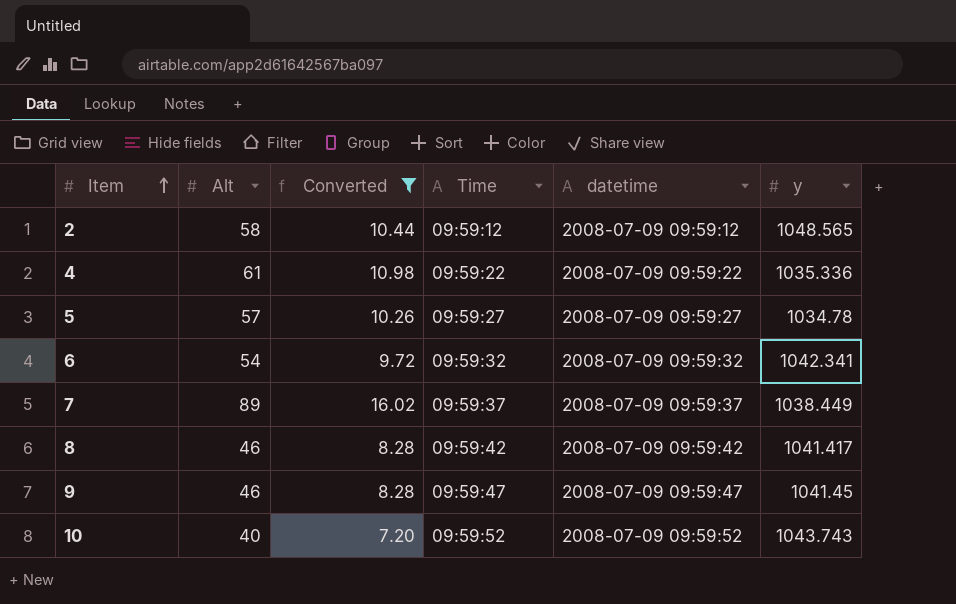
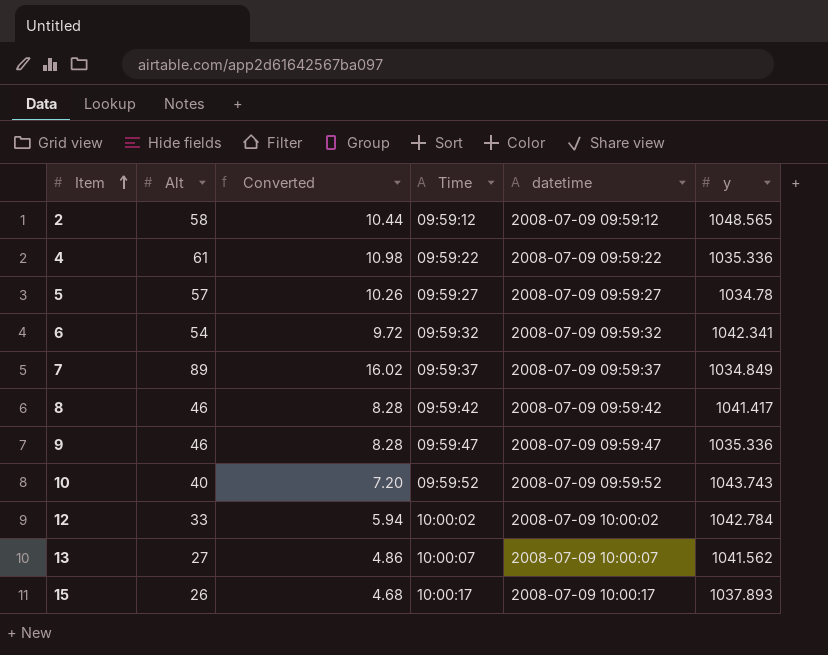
filter: Converted >= 7.20 -> none
7 | y: 1038.449 -> 1034.849
9 | y: 1041.45 -> 1035.336

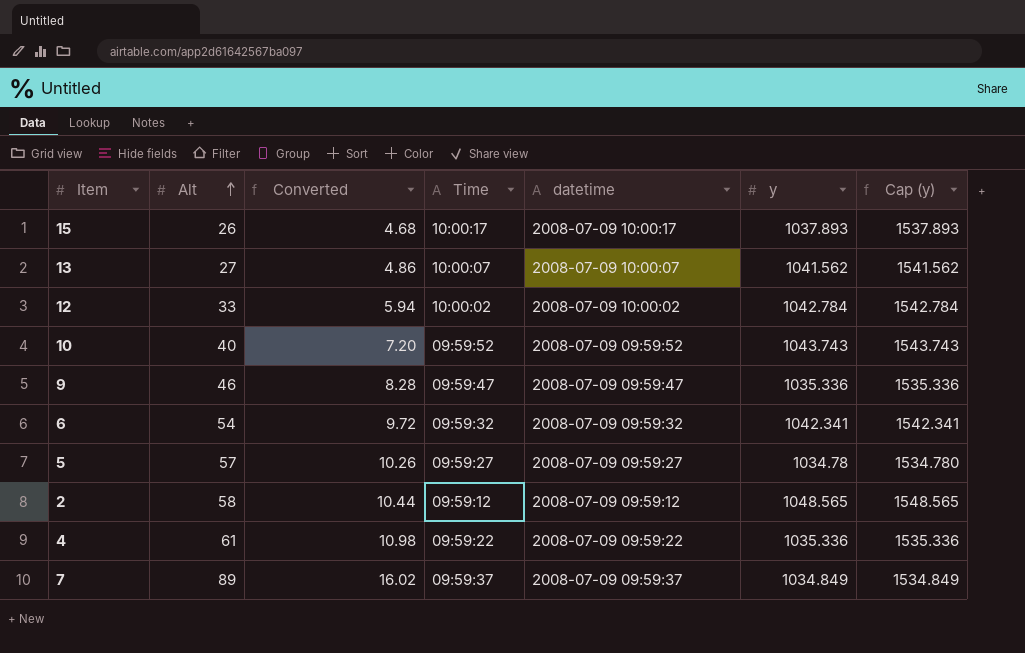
row order: Item ascending -> Alt ascending
column Cap (y) | formula: none -> [y] + 500
row 8: 46 | 8.28 | 09:59:42 | 2008-07-09 09:59:42 | 1041.417 -> none

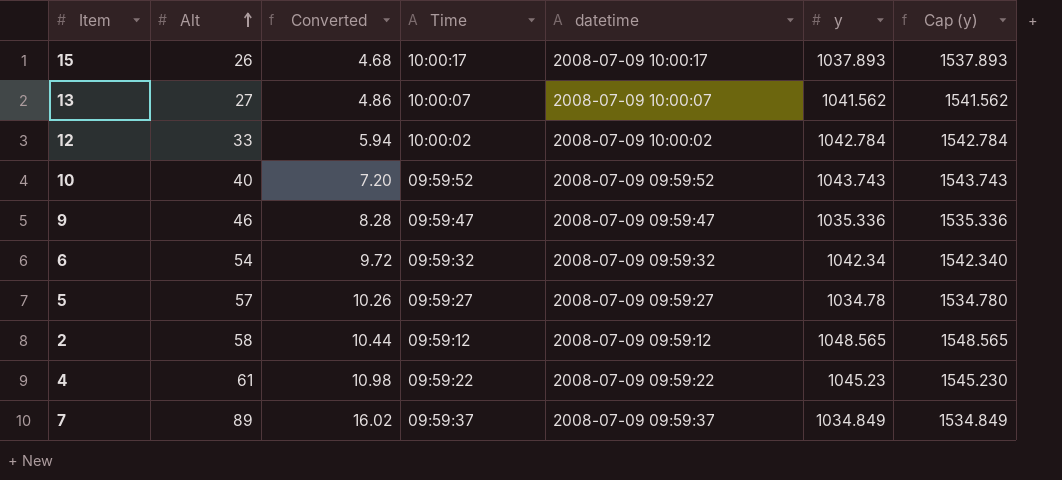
6 | y: 1042.341 -> 1042.34
6 | Cap (y): 1542.341 -> 1542.340
4 | y: 1035.336 -> 1045.23
4 | Cap (y): 1535.336 -> 1545.230

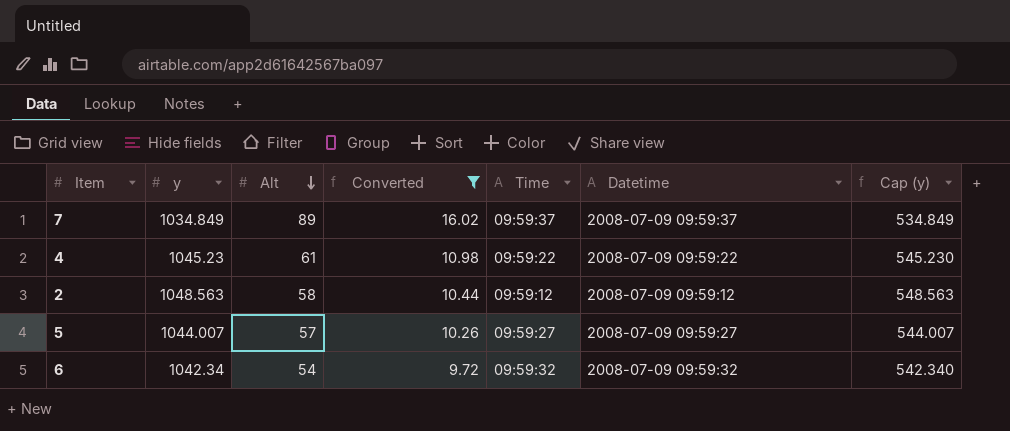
filter: none -> Converted >= 9.72
row order: Alt ascending -> Alt descending
column y | position: 6 -> 2
column name: datetime -> Datetime
column Cap (y) | formula: [y] + 500 -> [y] - 500
2 | y: 1048.565 -> 1048.563
5 | y: 1034.78 -> 1044.007

